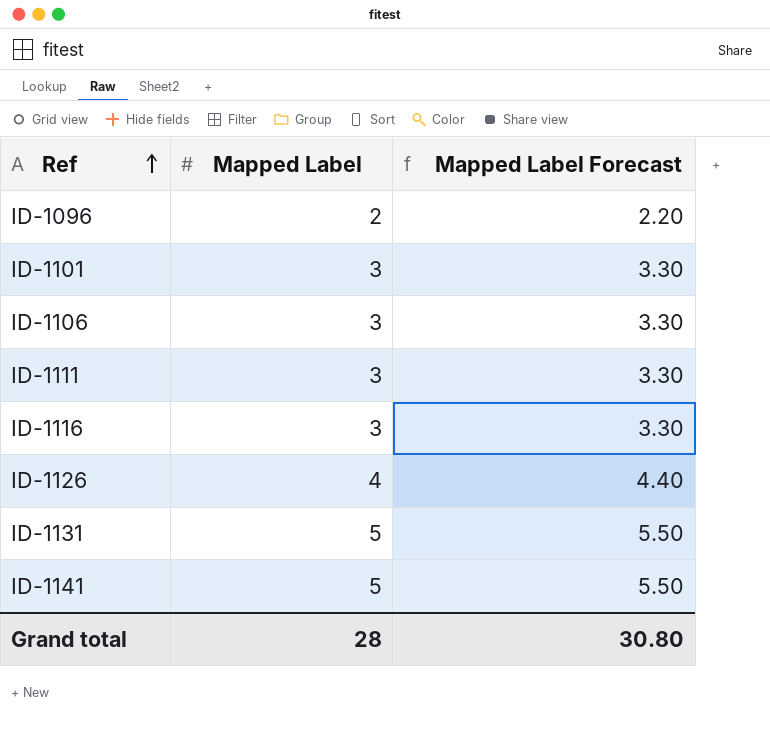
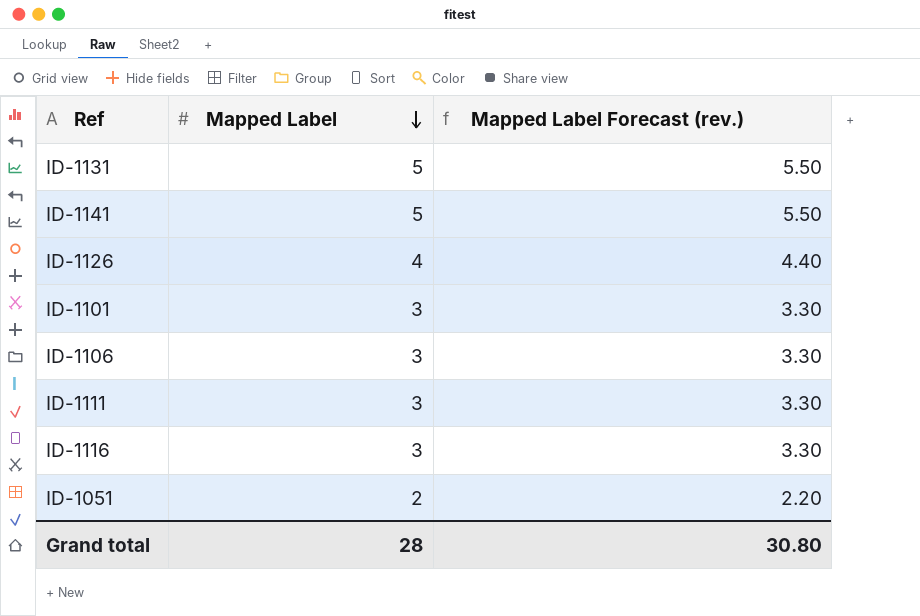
row order: Ref ascending -> Mapped Label descending
column name: Mapped Label Forecast -> Mapped Label Forecast (rev.)
row ID-1096: 2 | 2.20 -> none
row ID-1051: none -> 2 | 2.20

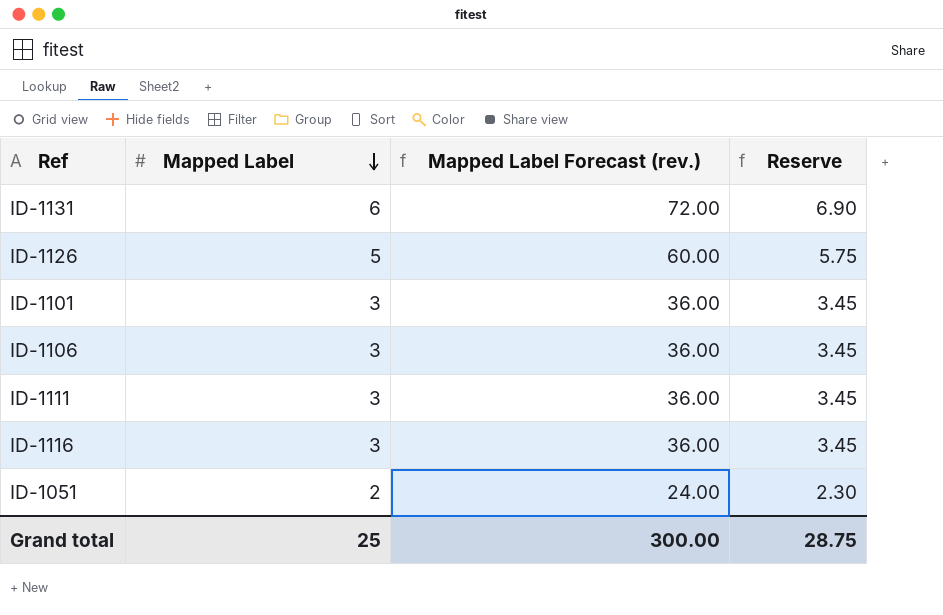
column Mapped Label Forecast (rev.) | formula: [Mapped Label] * 1.1 -> [Mapped Label] * 12
column Reserve | formula: none -> [Mapped Label] * 1.15
row ID-1141: 5 | 5.50 -> none
ID-1131 | Mapped Label: 5 -> 6
ID-1126 | Mapped Label: 4 -> 5
Grand total | Mapped Label: 28 -> 25
Grand total | Mapped Label Forecast (rev.): 30.80 -> 300.00

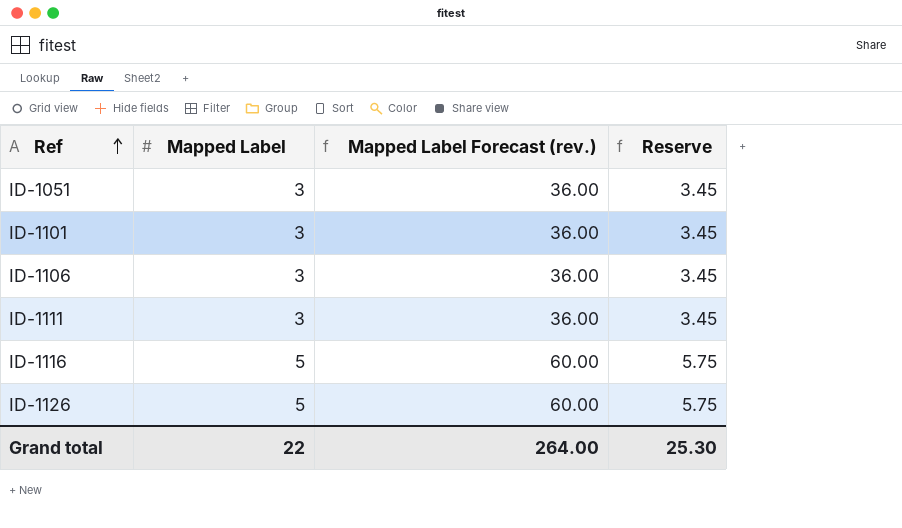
row order: Mapped Label descending -> Ref ascending
row ID-1131: 6 | 72.00 | 6.90 -> none
ID-1051 | Mapped Label: 2 -> 3
ID-1051 | Mapped Label Forecast (rev.): 24.00 -> 36.00
ID-1051 | Reserve: 2.30 -> 3.45
ID-1116 | Mapped Label: 3 -> 5
ID-1116 | Mapped Label Forecast (rev.): 36.00 -> 60.00
ID-1116 | Reserve: 3.45 -> 5.75
Grand total | Mapped Label: 25 -> 22
Grand total | Mapped Label Forecast (rev.): 300.00 -> 264.00
Grand total | Reserve: 28.75 -> 25.30

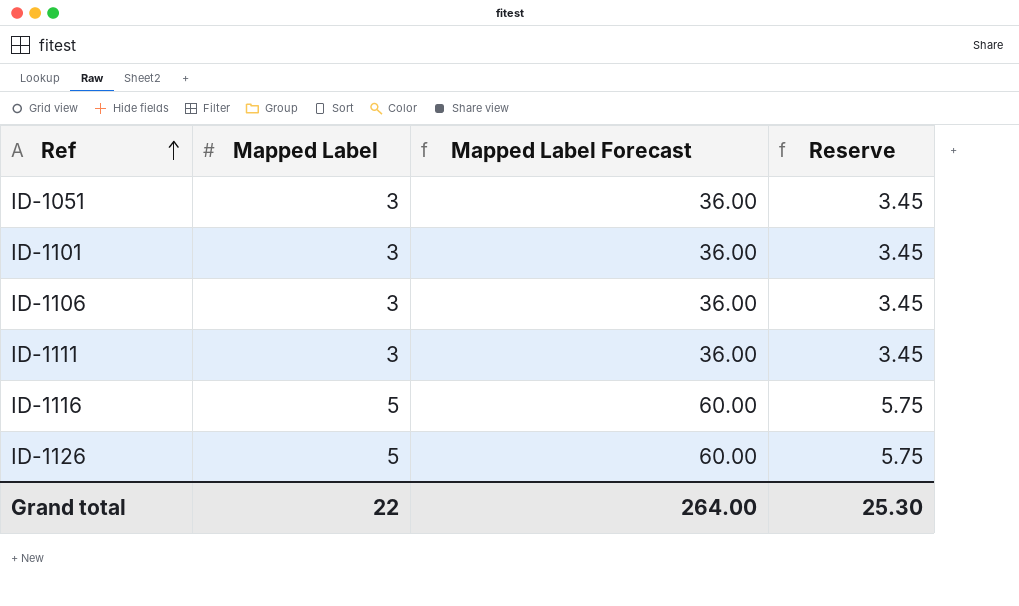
column name: Mapped Label Forecast (rev.) -> Mapped Label Forecast

